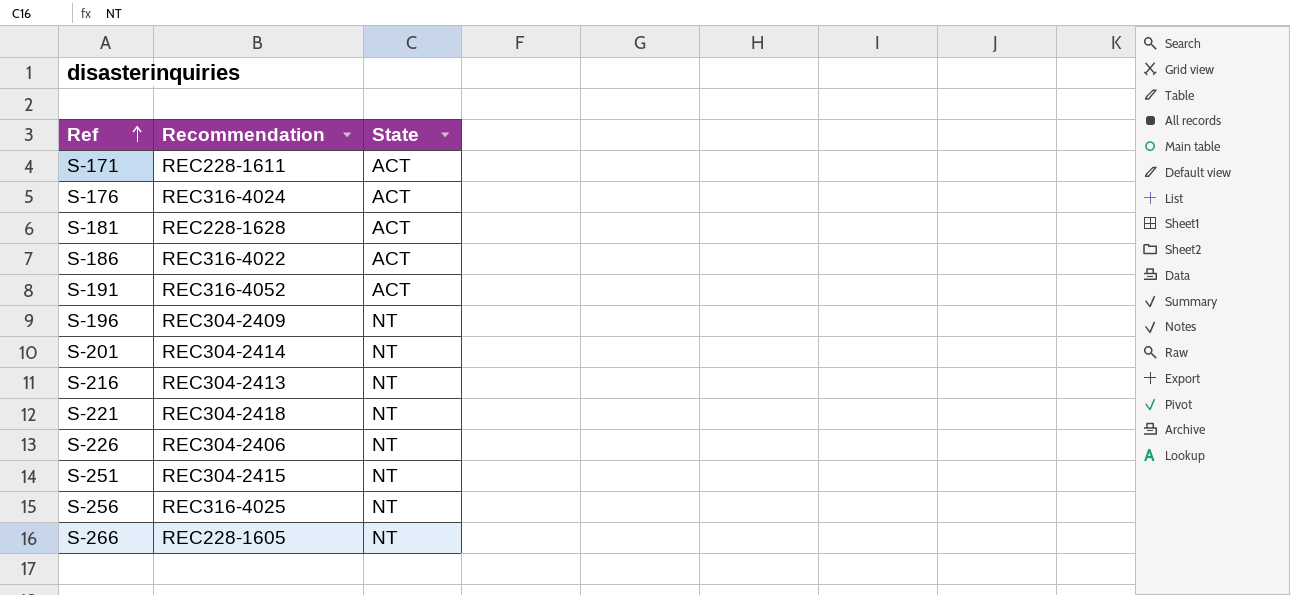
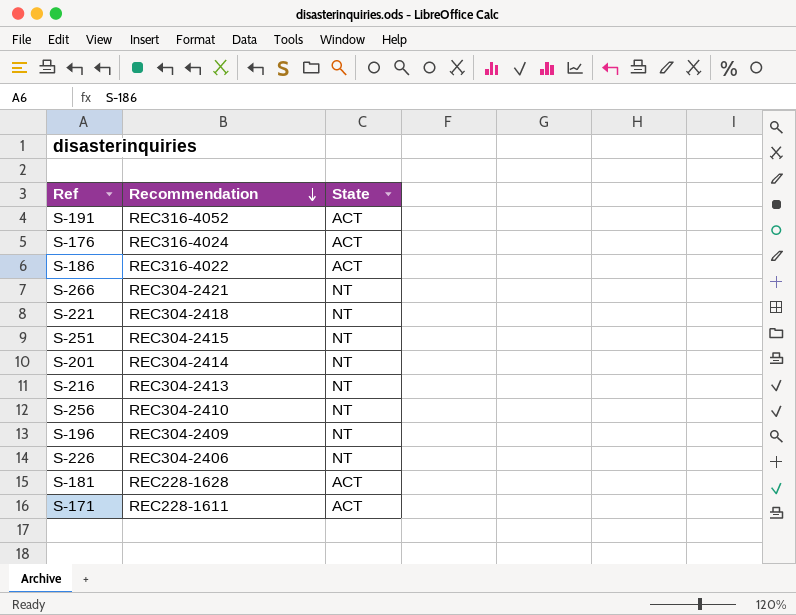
row order: Ref ascending -> Recommendation descending
S-266 | Recommendation: REC228-1605 -> REC304-2421
S-256 | Recommendation: REC316-4025 -> REC304-2410

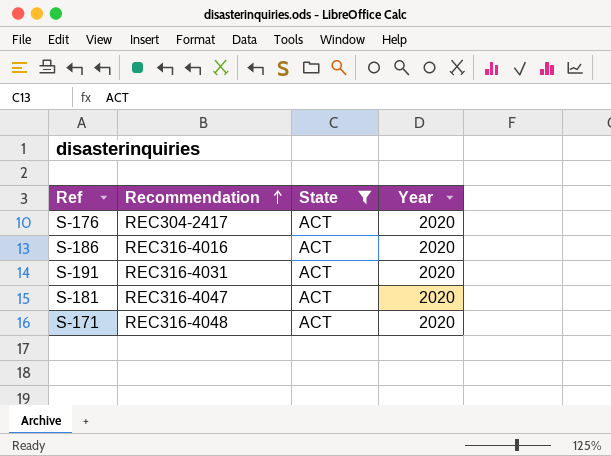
filter: none -> State = ACT
row order: Recommendation descending -> Recommendation ascending
column Year | position: none -> 4
S-176 | Recommendation: REC316-4024 -> REC304-2417
S-186 | Recommendation: REC316-4022 -> REC316-4016
S-191 | Recommendation: REC316-4052 -> REC316-4031
S-181 | Recommendation: REC228-1628 -> REC316-4047
S-171 | Recommendation: REC228-1611 -> REC316-4048

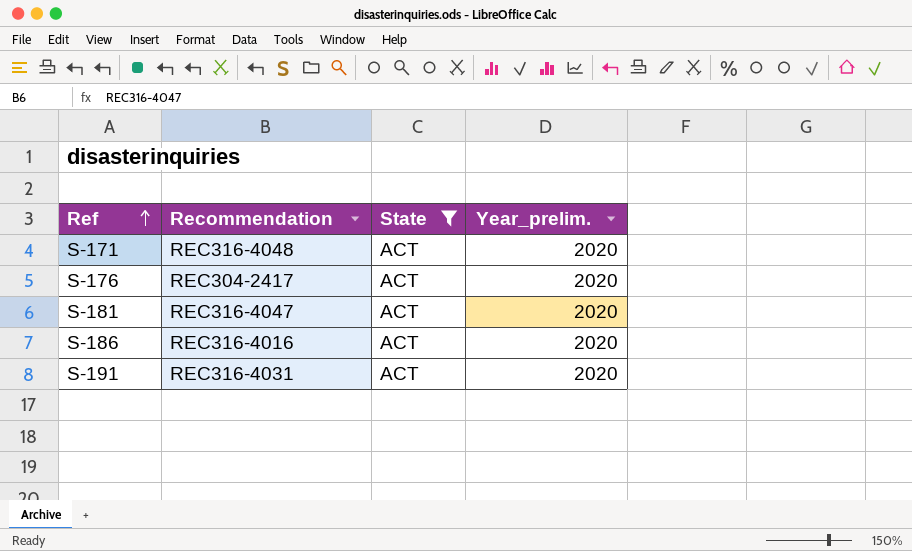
row order: Recommendation ascending -> Ref ascending
column name: Year -> Year_prelim.

